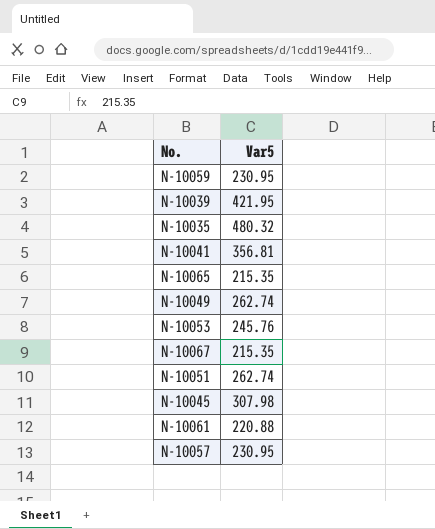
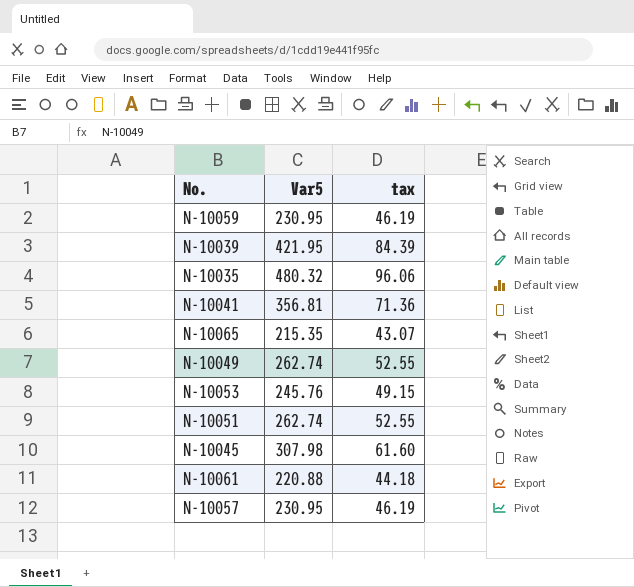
column tax | formula: none -> [Var5] * 0.2
row N-10067: 215.35 -> none

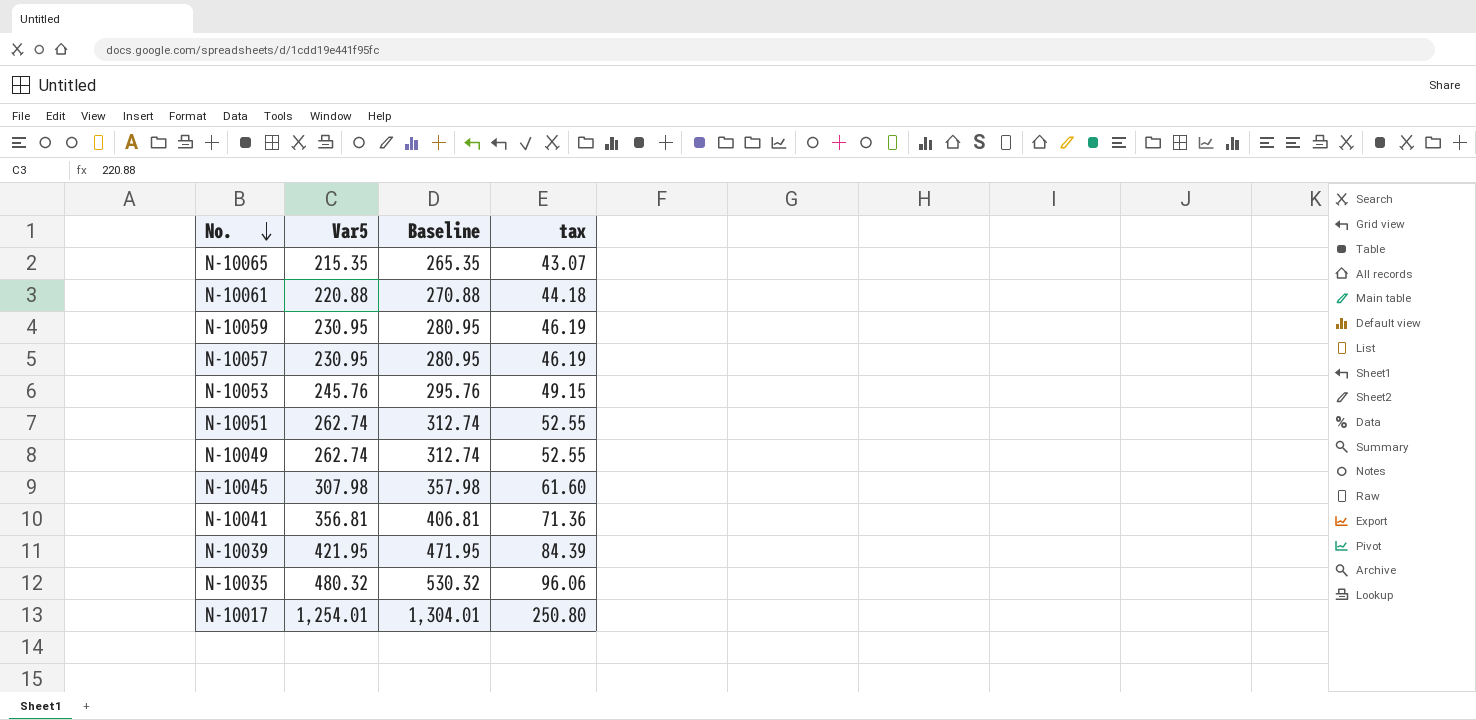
row order: none -> No. descending
column Baseline | formula: none -> [Var5] + 50
row N-10017: none -> 1,254.01 | 1,304.01 | 250.80

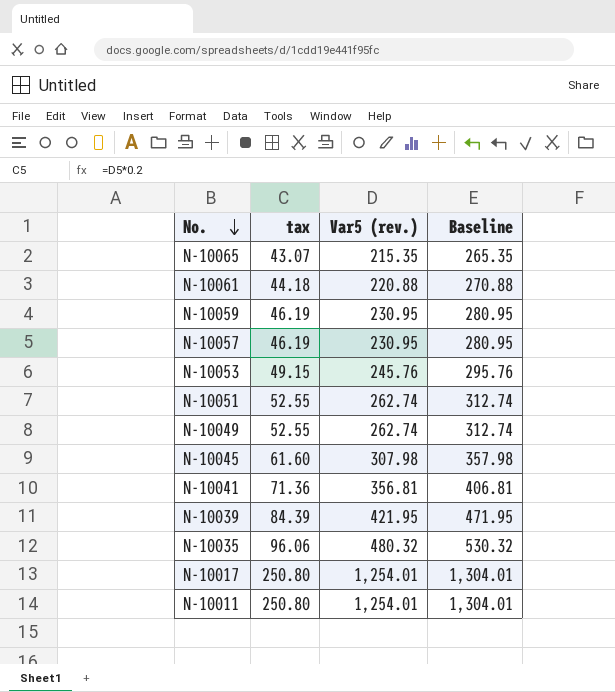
column tax | position: 4 -> 2
column name: Var5 -> Var5 (rev.)
row N-10011: none -> 250.80 | 1,254.01 | 1,304.01

